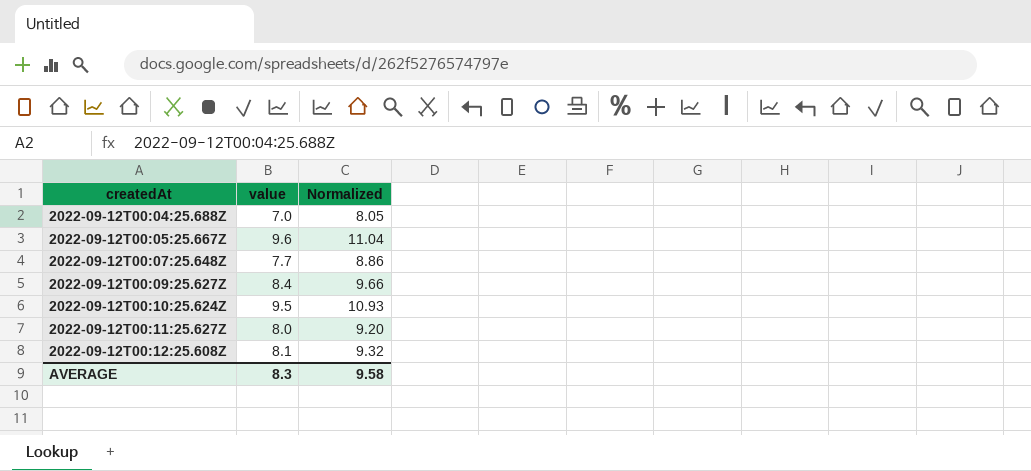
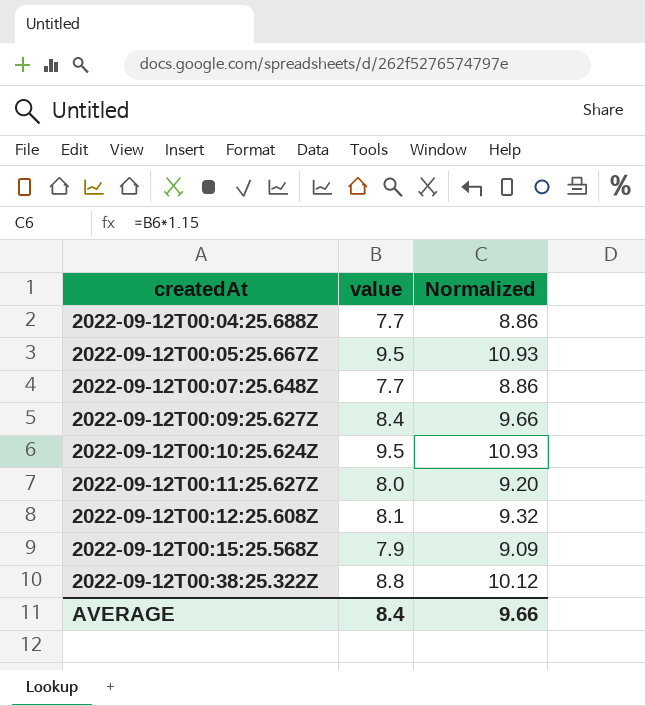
2022-09-12T00:04:25.688Z | value: 7.0 -> 7.7
2022-09-12T00:04:25.688Z | Normalized: 8.05 -> 8.86
2022-09-12T00:05:25.667Z | value: 9.6 -> 9.5
2022-09-12T00:05:25.667Z | Normalized: 11.04 -> 10.93
row 2022-09-12T00:15:25.568Z: none -> 7.9 | 9.09
row 2022-09-12T00:38:25.322Z: none -> 8.8 | 10.12
AVERAGE | value: 8.3 -> 8.4
AVERAGE | Normalized: 9.58 -> 9.66

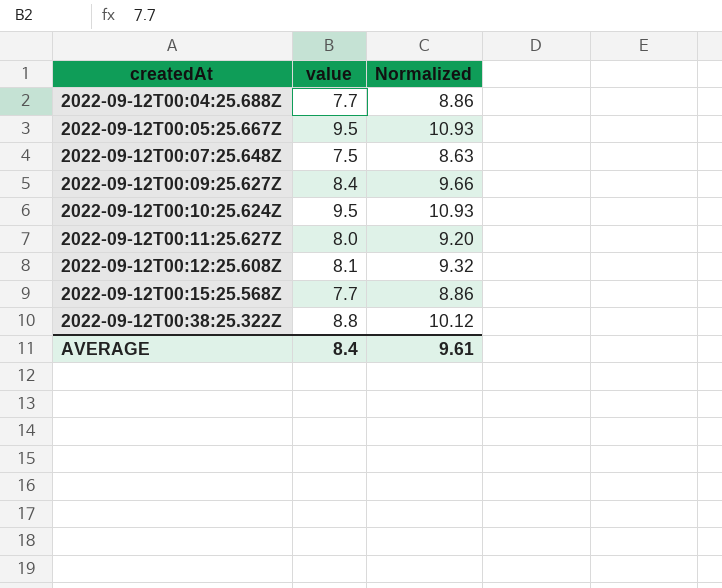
2022-09-12T00:07:25.648Z | value: 7.7 -> 7.5
2022-09-12T00:07:25.648Z | Normalized: 8.86 -> 8.63
2022-09-12T00:15:25.568Z | value: 7.9 -> 7.7
2022-09-12T00:15:25.568Z | Normalized: 9.09 -> 8.86
AVERAGE | Normalized: 9.66 -> 9.61

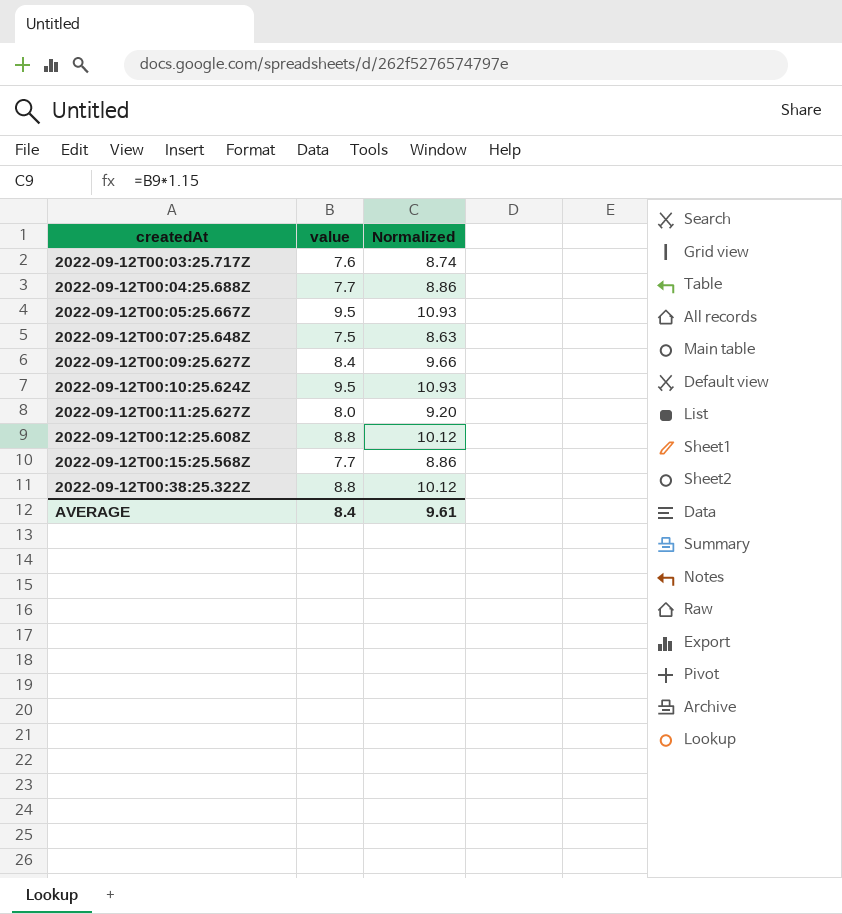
row 2022-09-12T00:03:25.717Z: none -> 7.6 | 8.74
2022-09-12T00:12:25.608Z | value: 8.1 -> 8.8
2022-09-12T00:12:25.608Z | Normalized: 9.32 -> 10.12

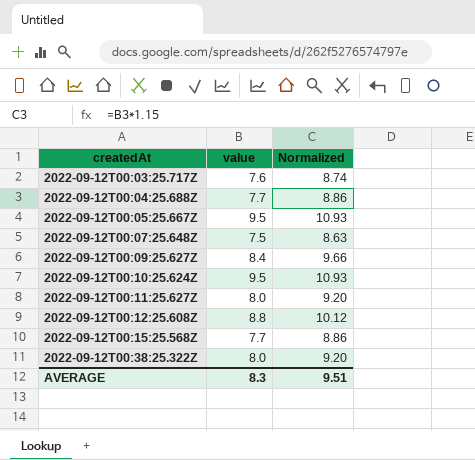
2022-09-12T00:38:25.322Z | value: 8.8 -> 8.0
2022-09-12T00:38:25.322Z | Normalized: 10.12 -> 9.20
AVERAGE | value: 8.4 -> 8.3
AVERAGE | Normalized: 9.61 -> 9.51

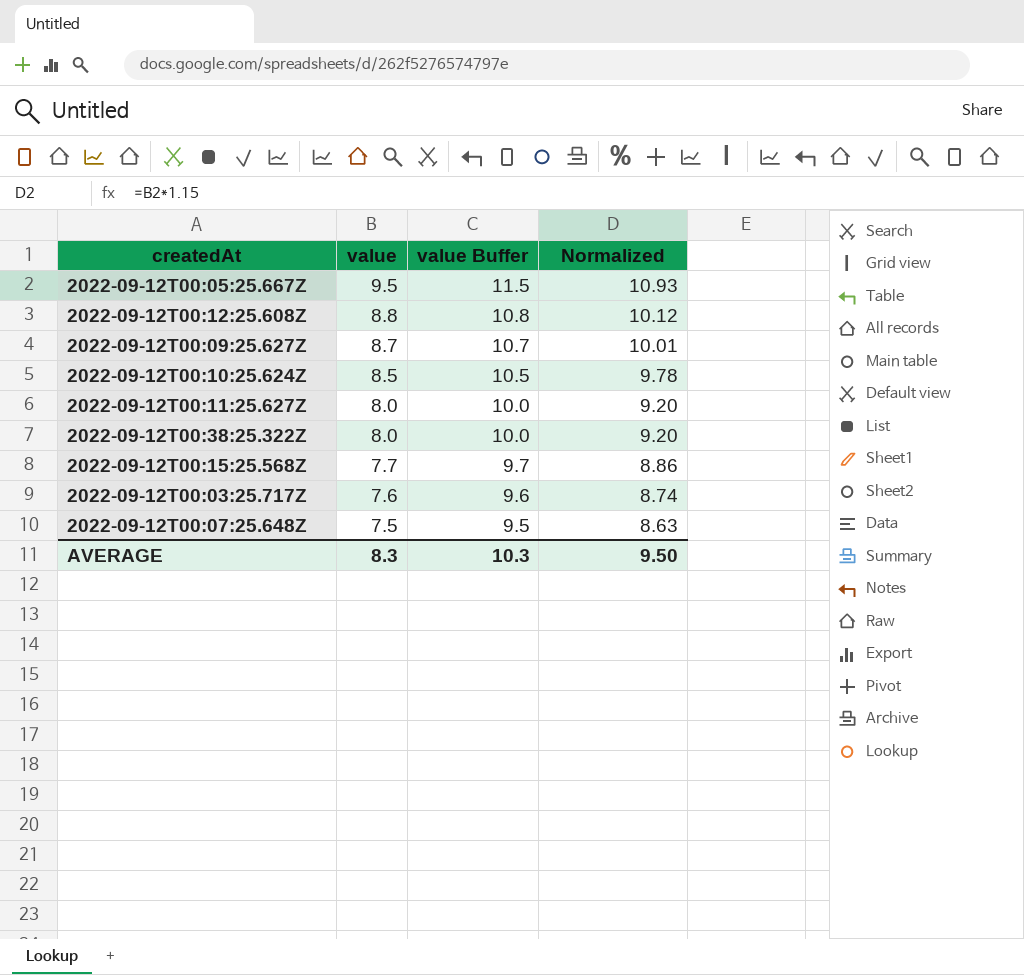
row order: createdAt ascending -> value descending
column value Buffer | formula: none -> [value] + 2
row 2022-09-12T00:04:25.688Z: 7.7 | 8.86 -> none
2022-09-12T00:09:25.627Z | value: 8.4 -> 8.7
2022-09-12T00:09:25.627Z | Normalized: 9.66 -> 10.01
2022-09-12T00:10:25.624Z | value: 9.5 -> 8.5
2022-09-12T00:10:25.624Z | Normalized: 10.93 -> 9.78
AVERAGE | Normalized: 9.51 -> 9.50

